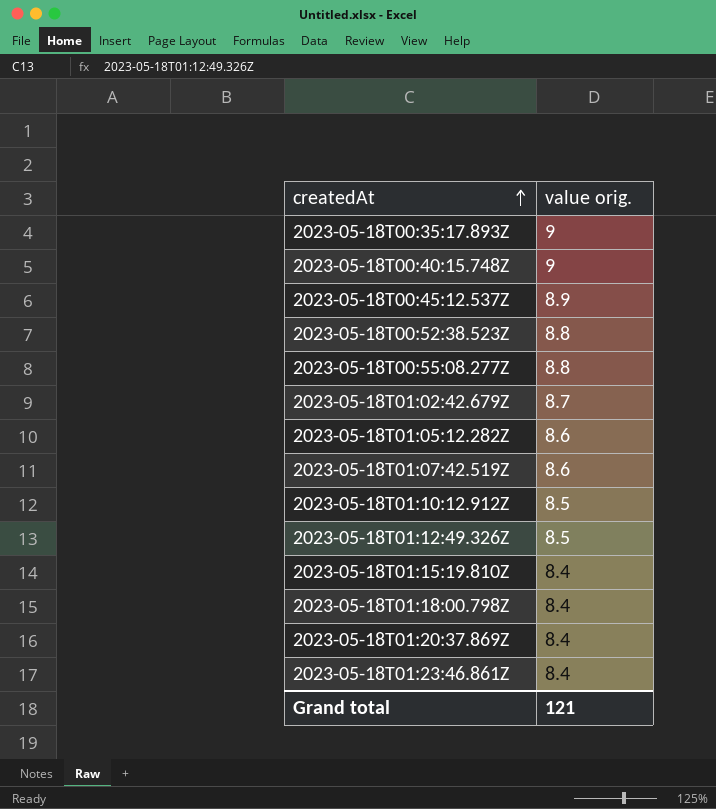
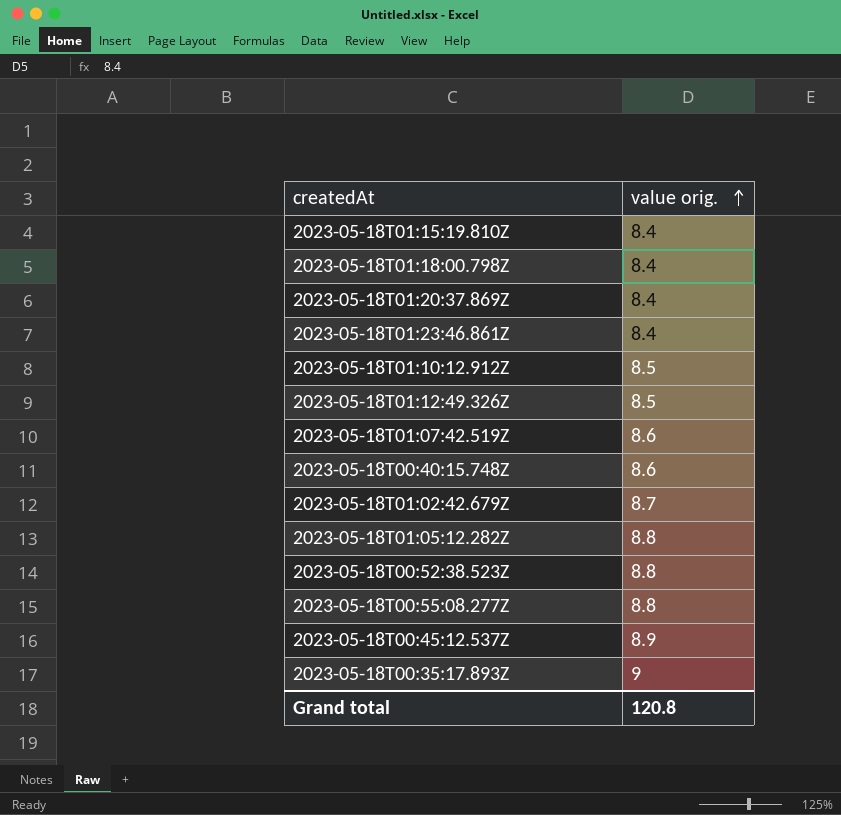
row order: createdAt ascending -> value orig. ascending
2023-05-18T00:40:15.748Z | value orig.: 9 -> 8.6
2023-05-18T01:05:12.282Z | value orig.: 8.6 -> 8.8
Grand total | value orig.: 121 -> 120.8

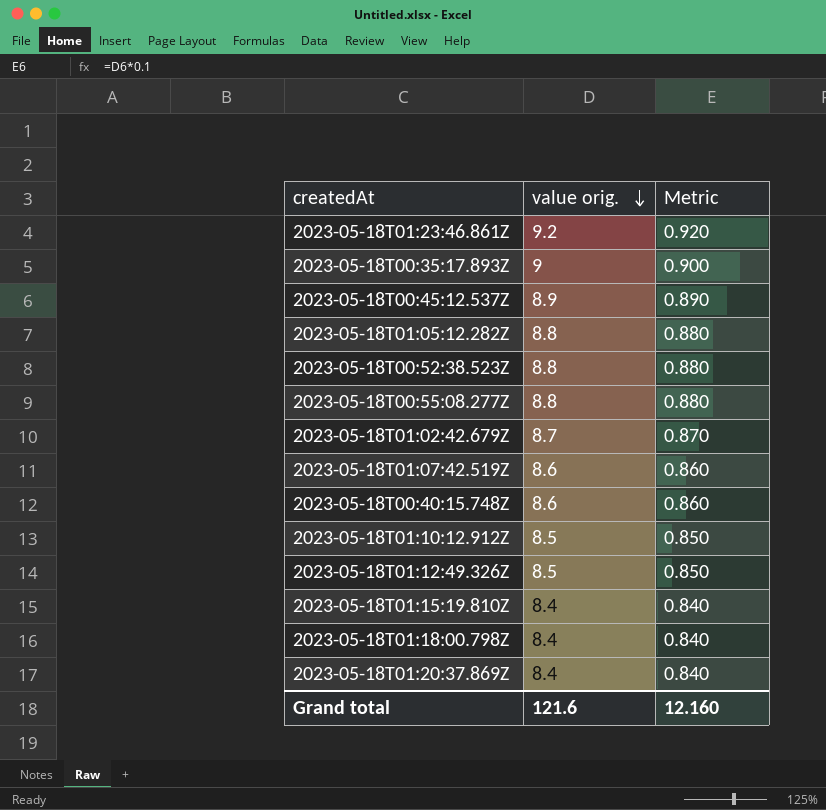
row order: value orig. ascending -> value orig. descending
column Metric | formula: none -> [value orig.] * 0.1
2023-05-18T01:23:46.861Z | value orig.: 8.4 -> 9.2
Grand total | value orig.: 120.8 -> 121.6

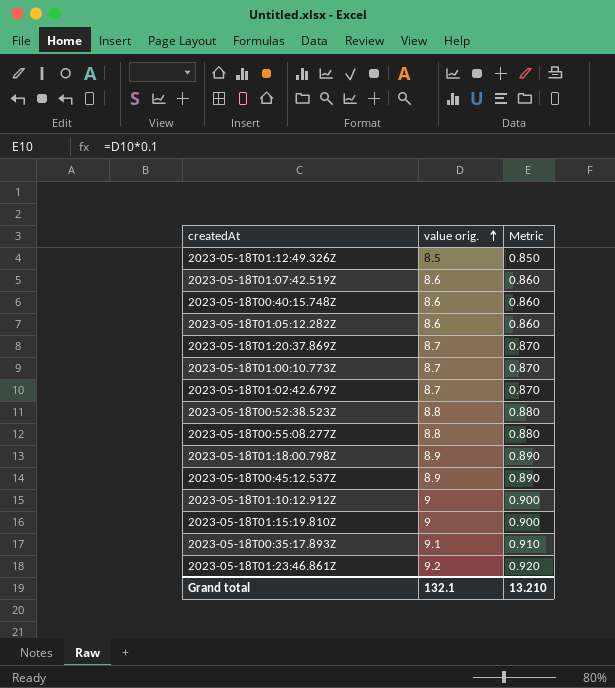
row order: value orig. descending -> value orig. ascending
2023-05-18T01:05:12.282Z | value orig.: 8.8 -> 8.6
2023-05-18T01:05:12.282Z | Metric: 0.880 -> 0.860
2023-05-18T01:20:37.869Z | value orig.: 8.4 -> 8.7
2023-05-18T01:20:37.869Z | Metric: 0.840 -> 0.870
row 2023-05-18T01:00:10.773Z: none -> 8.7 | 0.870
2023-05-18T01:18:00.798Z | value orig.: 8.4 -> 8.9
2023-05-18T01:18:00.798Z | Metric: 0.840 -> 0.890
2023-05-18T01:10:12.912Z | value orig.: 8.5 -> 9
2023-05-18T01:10:12.912Z | Metric: 0.850 -> 0.900
2023-05-18T01:15:19.810Z | value orig.: 8.4 -> 9
2023-05-18T01:15:19.810Z | Metric: 0.840 -> 0.900
2023-05-18T00:35:17.893Z | value orig.: 9 -> 9.1
2023-05-18T00:35:17.893Z | Metric: 0.900 -> 0.910
Grand total | value orig.: 121.6 -> 132.1
Grand total | Metric: 12.160 -> 13.210

